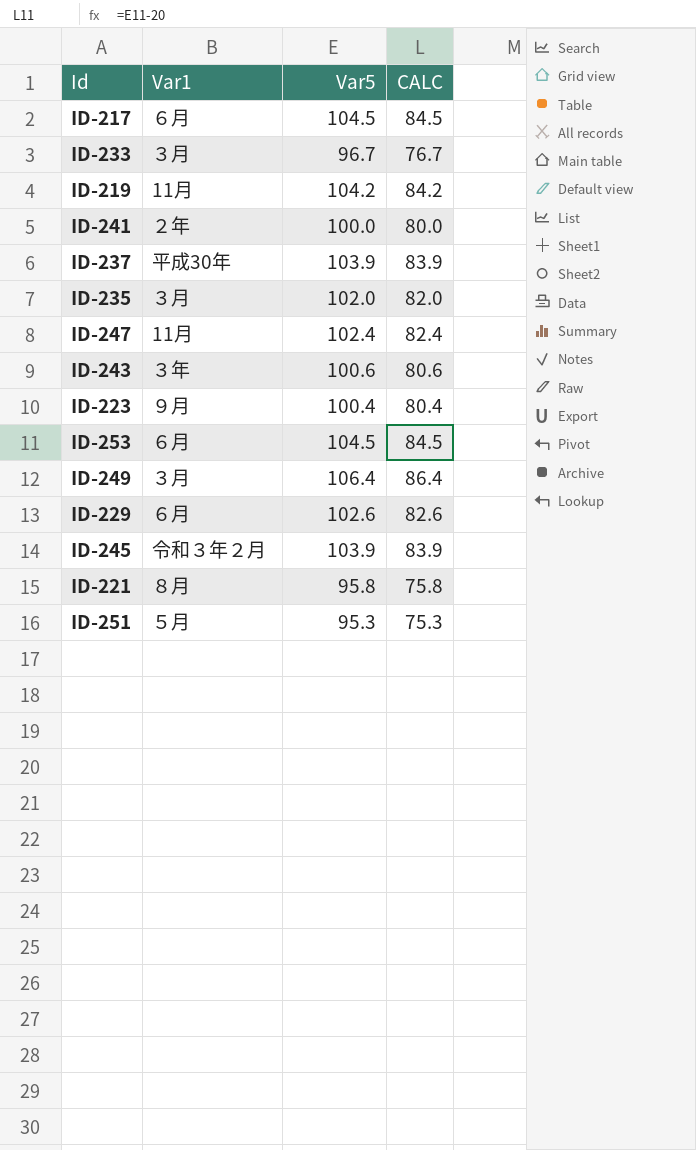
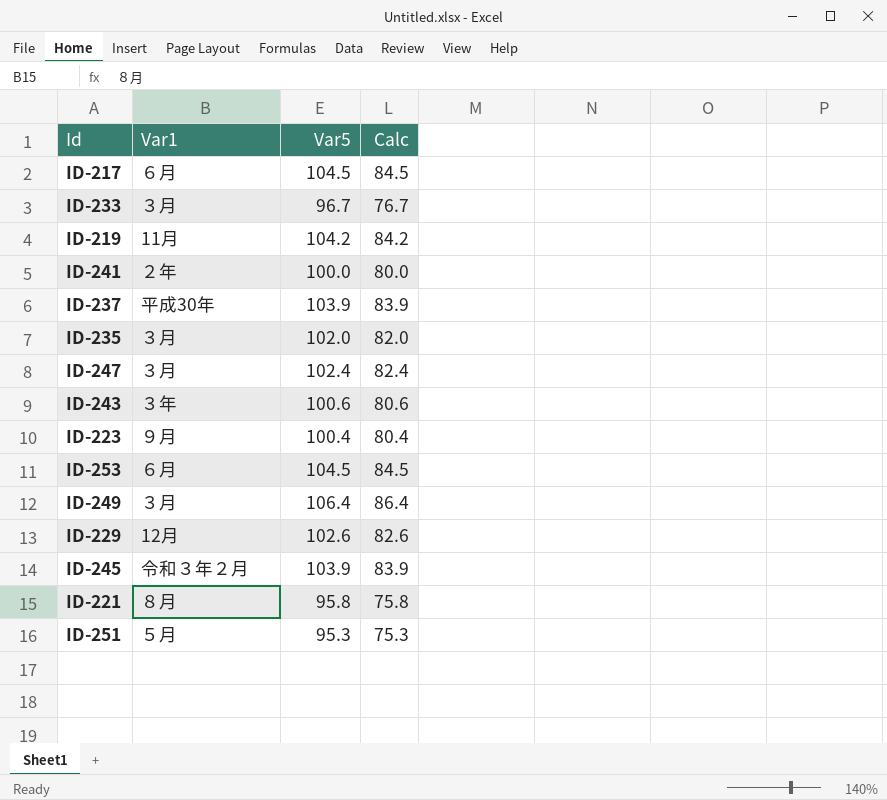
column name: CALC -> Calc
ID-247 | Var1: 11月 -> ３月
ID-229 | Var1: ６月 -> 12月

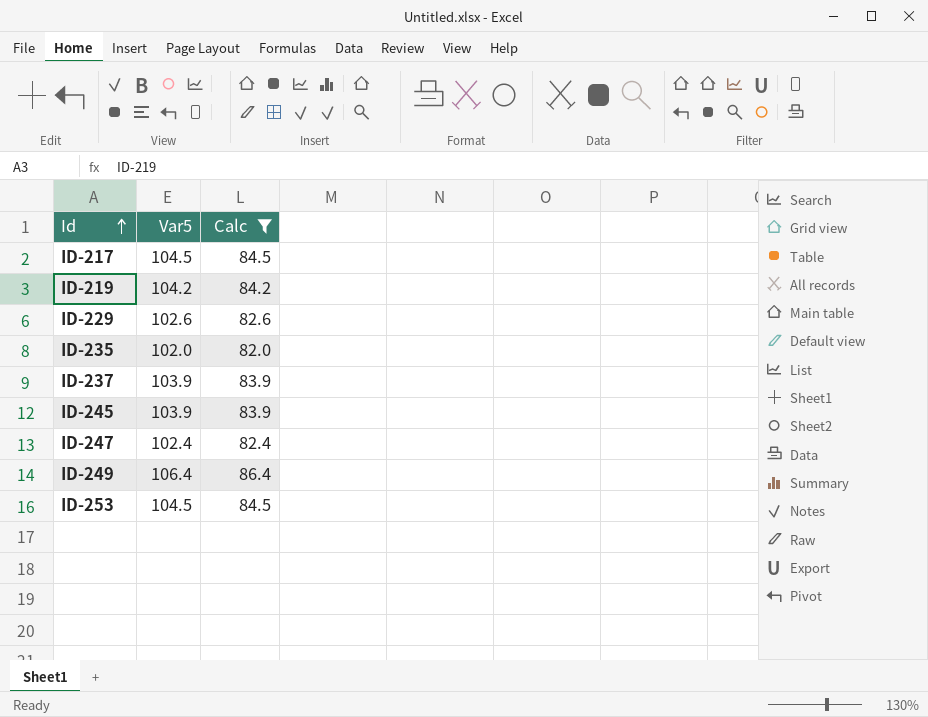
filter: none -> Calc >= 82.0
row order: none -> Id ascending
column Var1 | position: 2 -> none

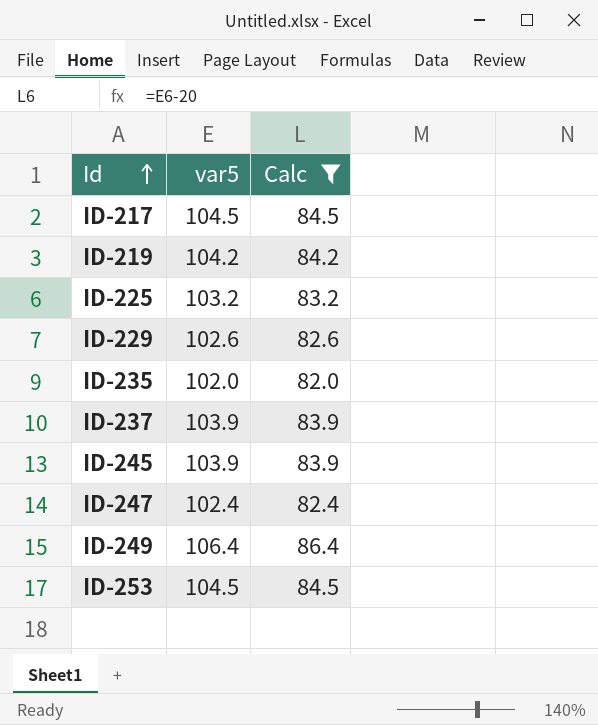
column name: Var5 -> var5
row ID-225: none -> 103.2 | 83.2

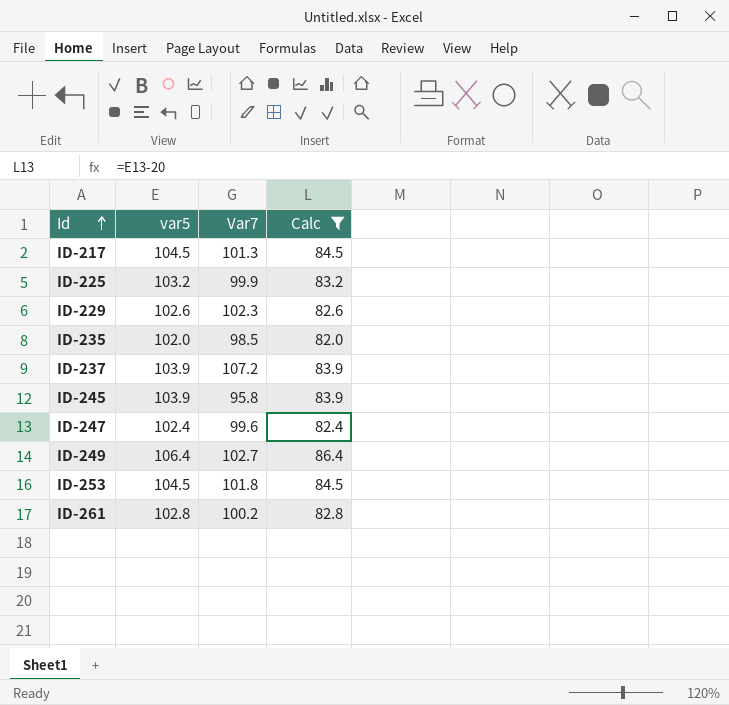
column Var7 | position: none -> 3
row ID-219: 104.2 | 84.2 -> none
row ID-261: none -> 102.8 | 100.2 | 82.8

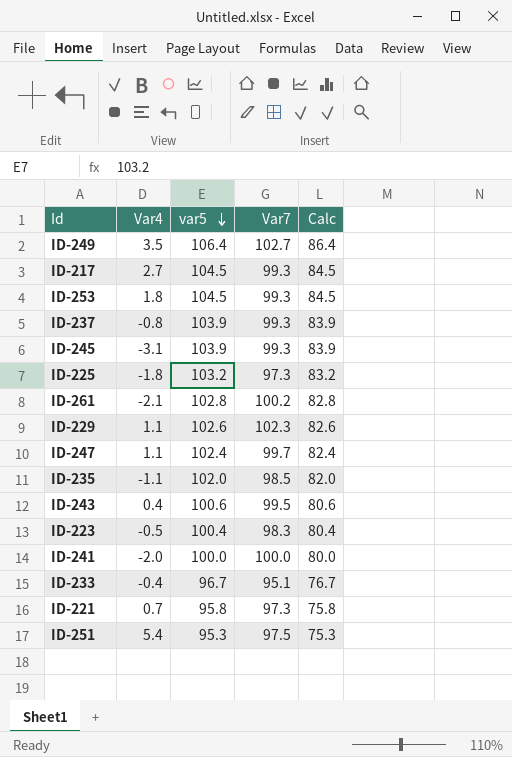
filter: Calc >= 82.0 -> none
row order: Id ascending -> var5 descending
column Var4 | position: none -> 2
ID-217 | Var7: 101.3 -> 99.3
ID-253 | Var7: 101.8 -> 99.3
ID-237 | Var7: 107.2 -> 99.3
ID-245 | Var7: 95.8 -> 99.3
ID-225 | Var7: 99.9 -> 97.3
ID-247 | Var7: 99.6 -> 99.7

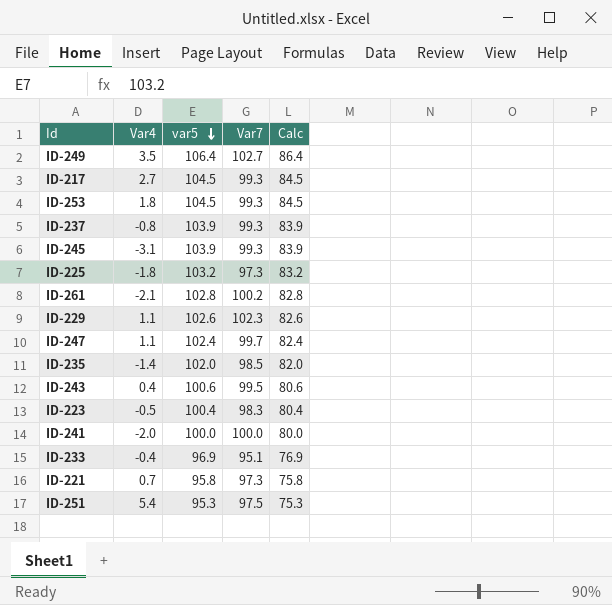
ID-235 | Var4: -1.1 -> -1.4
ID-233 | var5: 96.7 -> 96.9
ID-233 | Calc: 76.7 -> 76.9

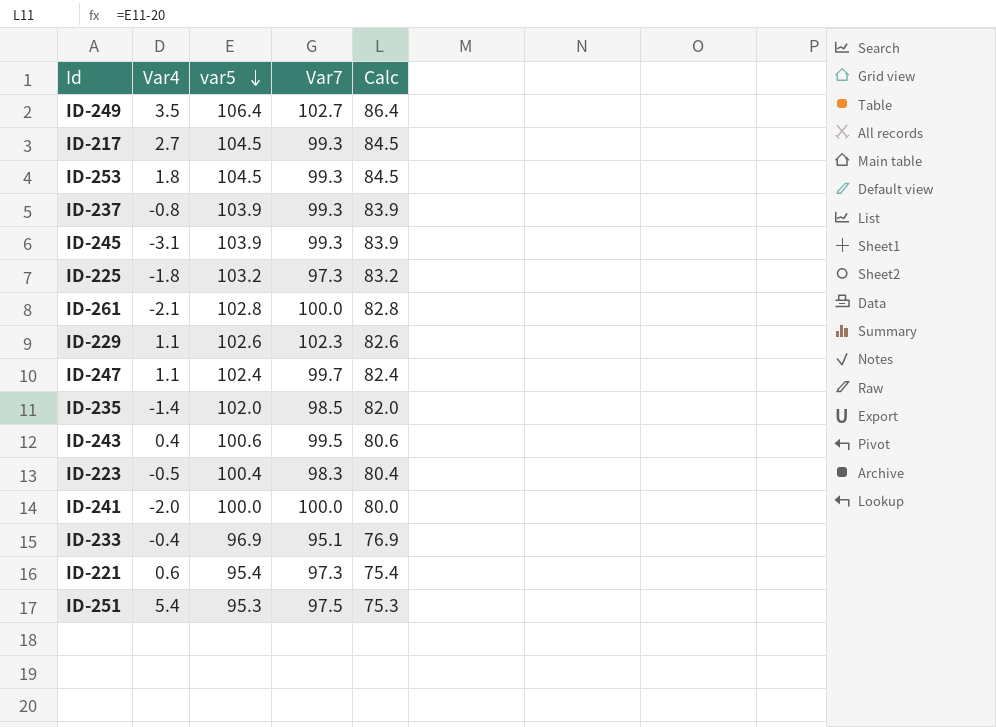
ID-261 | Var7: 100.2 -> 100.0
ID-221 | Var4: 0.7 -> 0.6
ID-221 | var5: 95.8 -> 95.4
ID-221 | Calc: 75.8 -> 75.4

